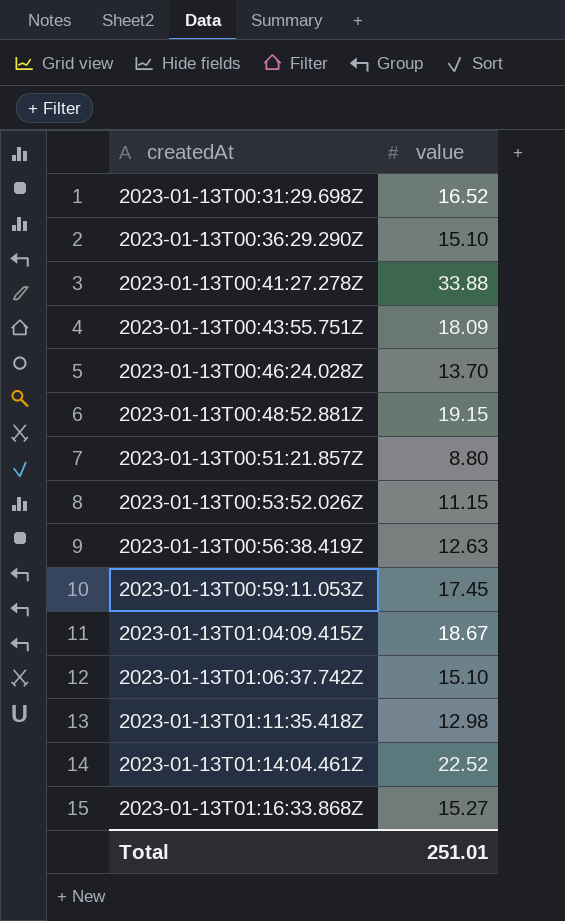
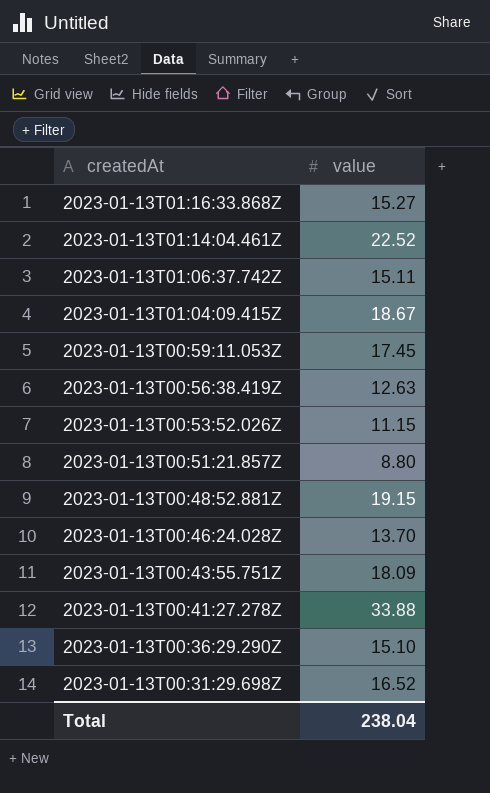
row order: createdAt ascending -> createdAt descending
row 2023-01-13T01:11:35.418Z: 12.98 -> none
2023-01-13T01:06:37.742Z | value: 15.10 -> 15.11
Total | value: 251.01 -> 238.04

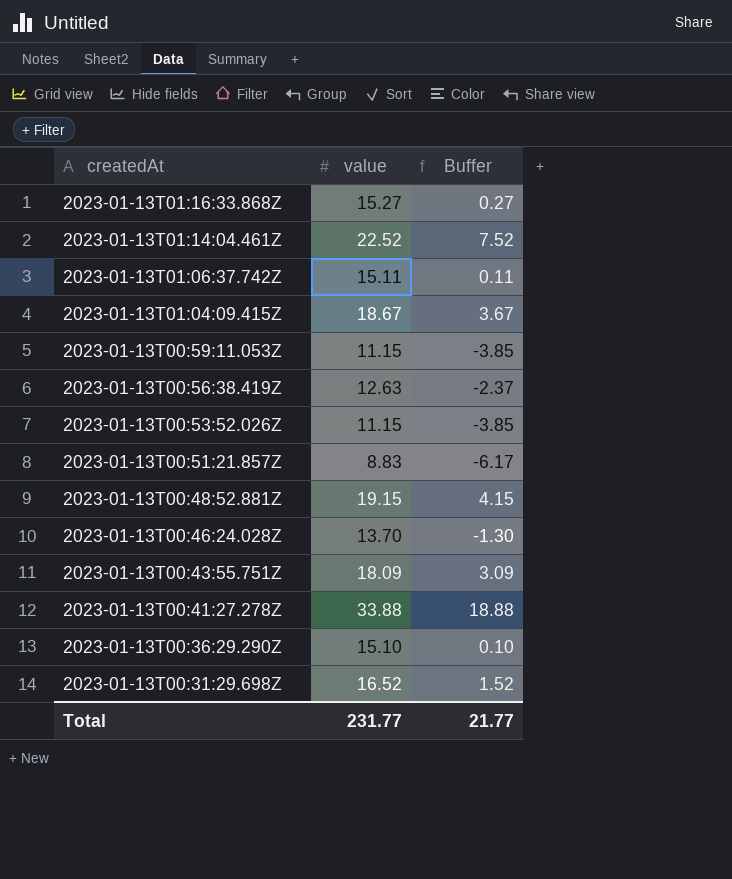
column Buffer | formula: none -> [value] - 15
2023-01-13T00:59:11.053Z | value: 17.45 -> 11.15
2023-01-13T00:51:21.857Z | value: 8.80 -> 8.83
Total | value: 238.04 -> 231.77

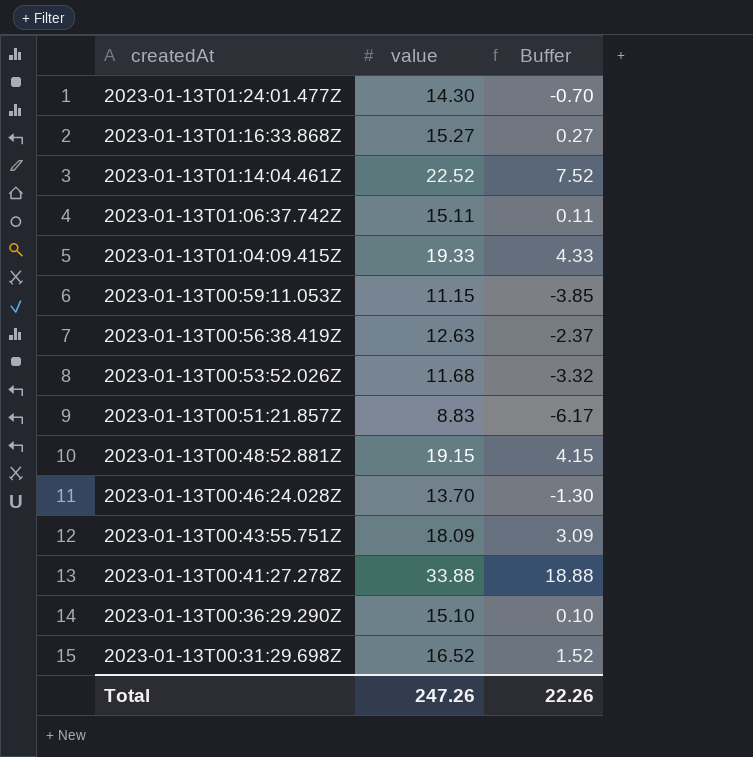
row 2023-01-13T01:24:01.477Z: none -> 14.30 | -0.70
2023-01-13T01:04:09.415Z | value: 18.67 -> 19.33
2023-01-13T01:04:09.415Z | Buffer: 3.67 -> 4.33
2023-01-13T00:53:52.026Z | value: 11.15 -> 11.68
2023-01-13T00:53:52.026Z | Buffer: -3.85 -> -3.32
Total | value: 231.77 -> 247.26
Total | Buffer: 21.77 -> 22.26

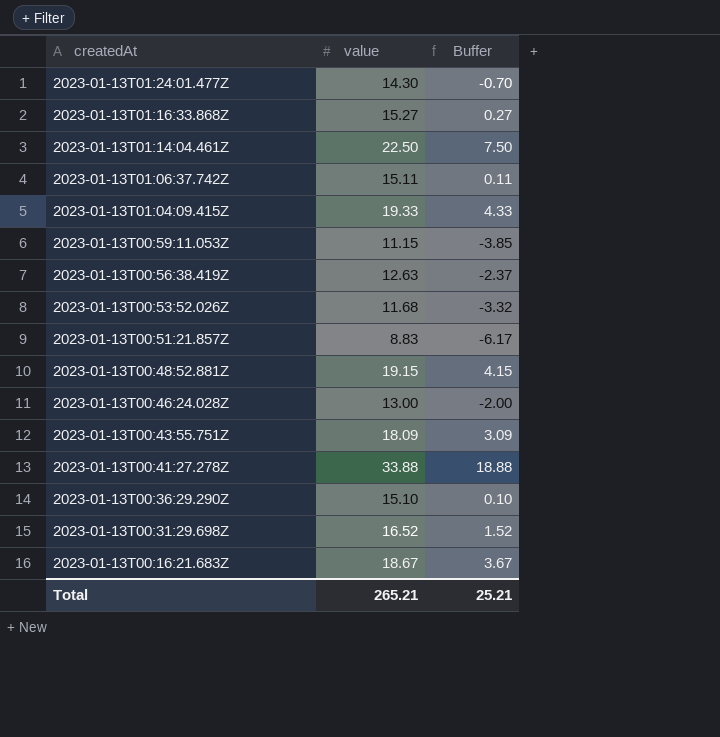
2023-01-13T01:14:04.461Z | value: 22.52 -> 22.50
2023-01-13T01:14:04.461Z | Buffer: 7.52 -> 7.50
2023-01-13T00:46:24.028Z | value: 13.70 -> 13.00
2023-01-13T00:46:24.028Z | Buffer: -1.30 -> -2.00
row 2023-01-13T00:16:21.683Z: none -> 18.67 | 3.67
Total | value: 247.26 -> 265.21
Total | Buffer: 22.26 -> 25.21

